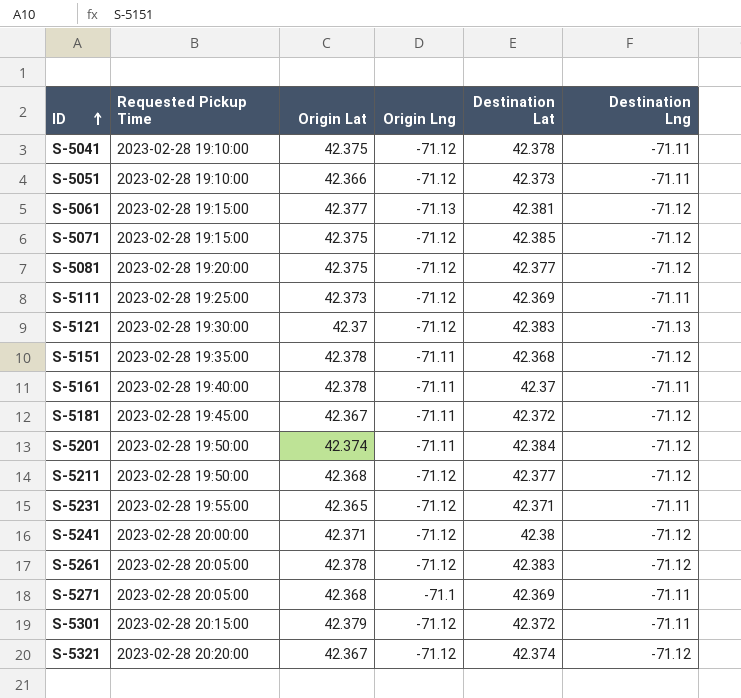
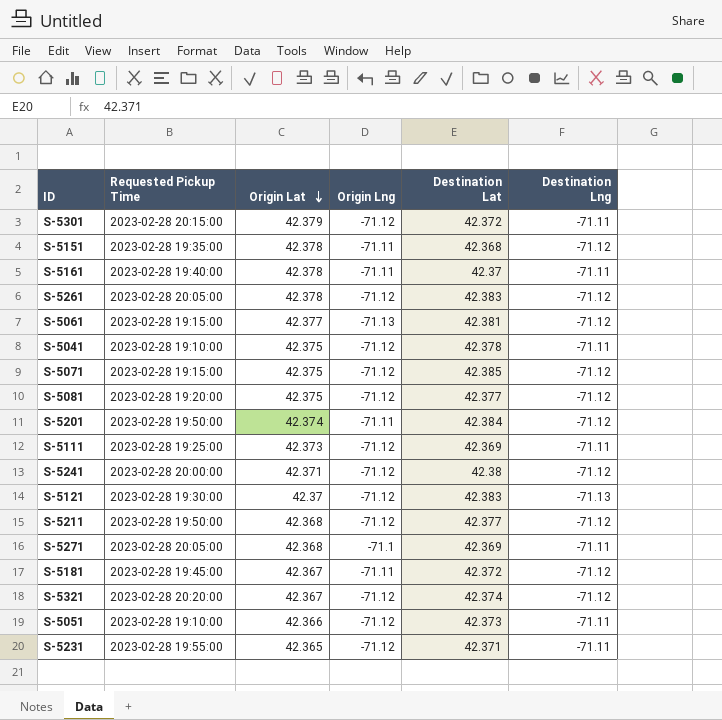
row order: ID ascending -> Origin Lat descending

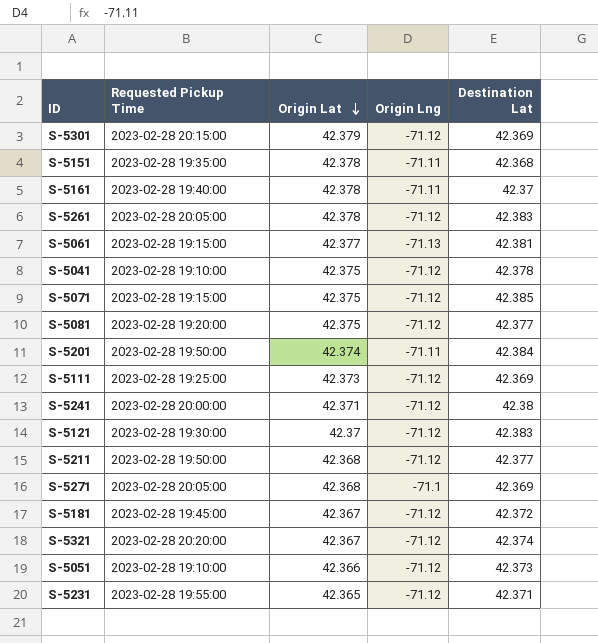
column Destination Lng | position: 6 -> none
S-5301 | Destination Lat: 42.372 -> 42.369
S-5181 | Origin Lng: -71.11 -> -71.12

